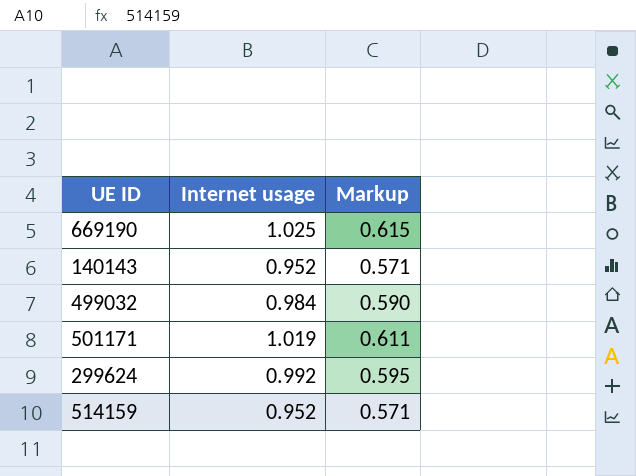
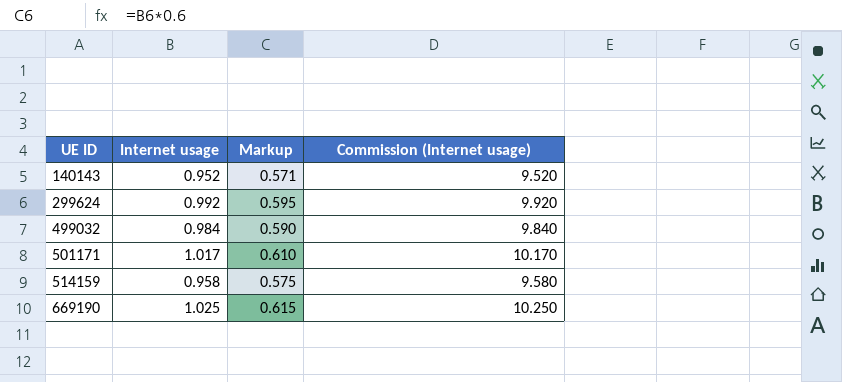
row order: none -> UE ID ascending
column Commission (Internet usage) | formula: none -> [Internet usage] * 10
501171 | Internet usage: 1.019 -> 1.017
501171 | Markup: 0.611 -> 0.610
514159 | Internet usage: 0.952 -> 0.958
514159 | Markup: 0.571 -> 0.575

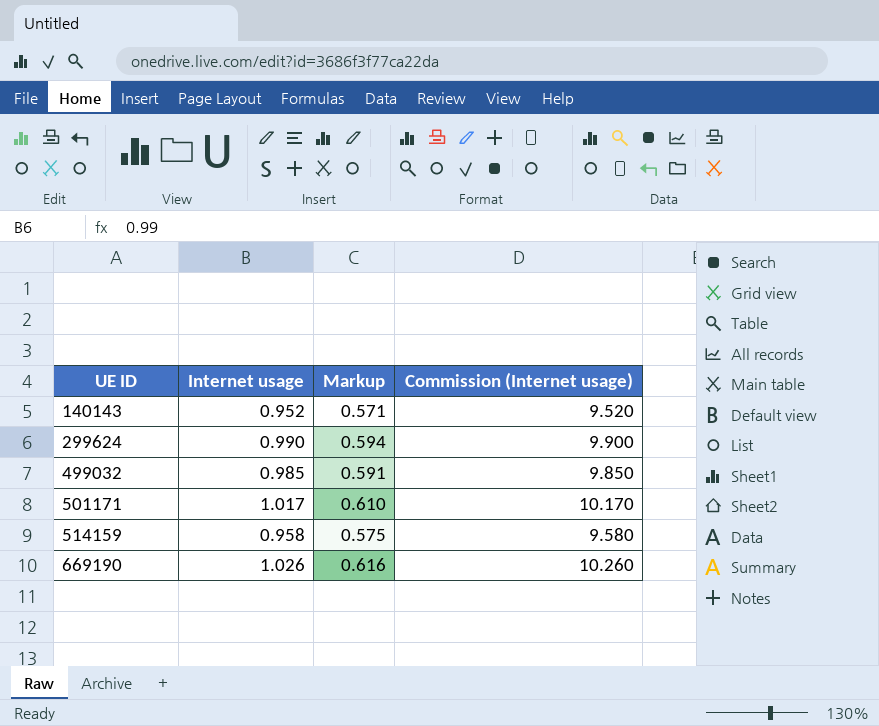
299624 | Internet usage: 0.992 -> 0.990
299624 | Markup: 0.595 -> 0.594
299624 | Commission (Internet usage): 9.920 -> 9.900
499032 | Internet usage: 0.984 -> 0.985
499032 | Markup: 0.590 -> 0.591
499032 | Commission (Internet usage): 9.840 -> 9.850
669190 | Internet usage: 1.025 -> 1.026
669190 | Markup: 0.615 -> 0.616
669190 | Commission (Internet usage): 10.250 -> 10.260

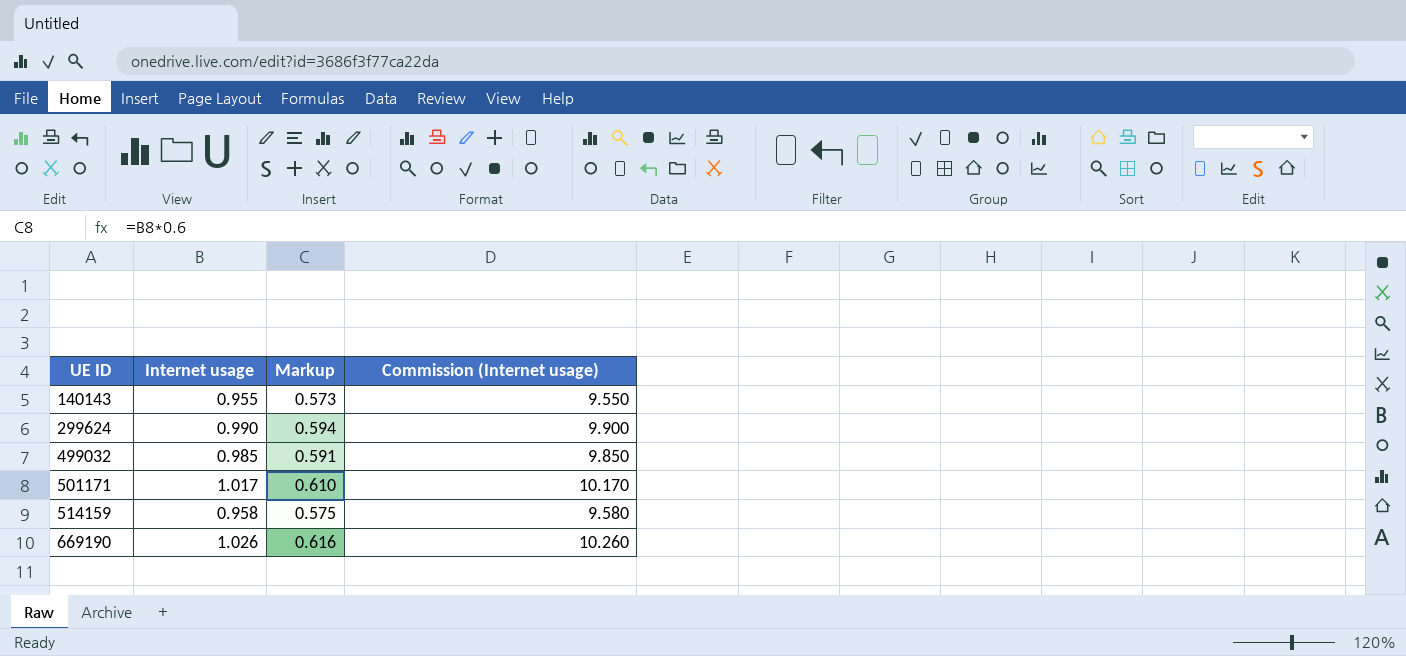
140143 | Internet usage: 0.952 -> 0.955
140143 | Markup: 0.571 -> 0.573
140143 | Commission (Internet usage): 9.520 -> 9.550

